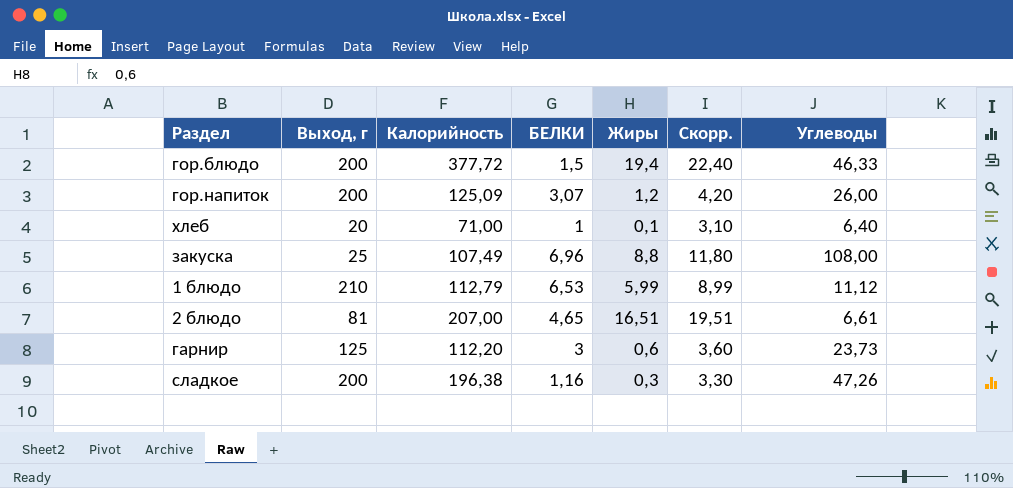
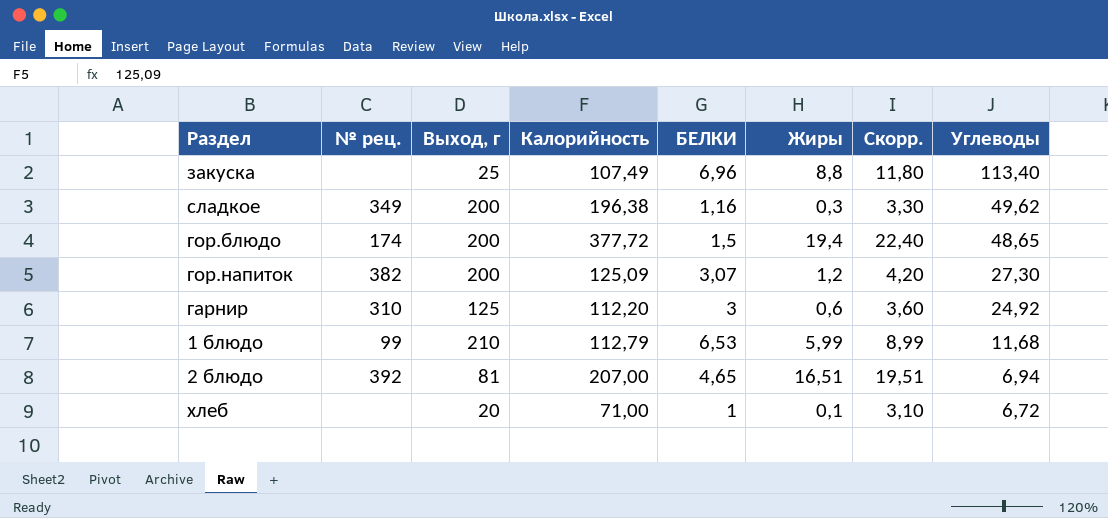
row order: none -> Углеводы descending
column № рец. | position: none -> 2
закуска | Углеводы: 108,00 -> 113,40
сладкое | Углеводы: 47,26 -> 49,62
гор.блюдо | Углеводы: 46,33 -> 48,65
гор.напиток | Углеводы: 26,00 -> 27,30
гарнир | Углеводы: 23,73 -> 24,92
1 блюдо | Углеводы: 11,12 -> 11,68
2 блюдо | Углеводы: 6,61 -> 6,94
хлеб | Углеводы: 6,40 -> 6,72

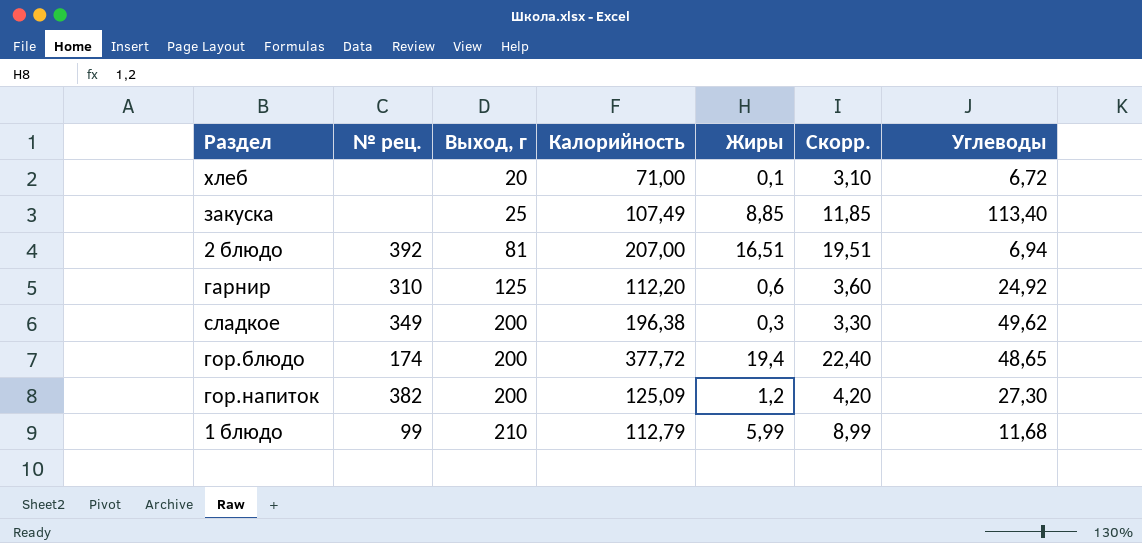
row order: Углеводы descending -> Выход, г ascending
column БЕЛКИ | position: 5 -> none
закуска | Жиры: 8,8 -> 8,85
закуска | Скорр.: 11,80 -> 11,85

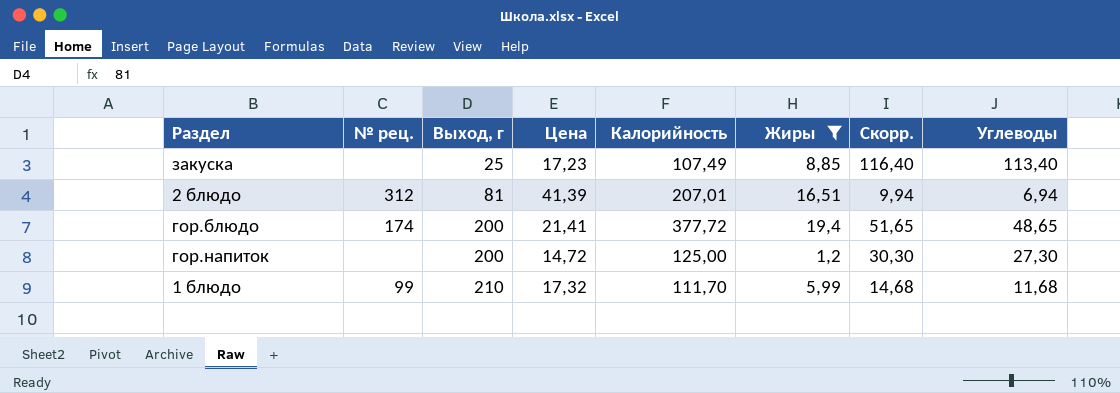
filter: none -> Жиры >= 1,2
column Цена | position: none -> 4
column Скорр. | formula: [Жиры] + 3 -> [Углеводы] + 3
2 блюдо | № рец.: 392 -> 312
2 блюдо | Калорийность: 207,00 -> 207,01
гор.напиток | № рец.: 382 -> none
гор.напиток | Калорийность: 125,09 -> 125,00
1 блюдо | Калорийность: 112,79 -> 111,70

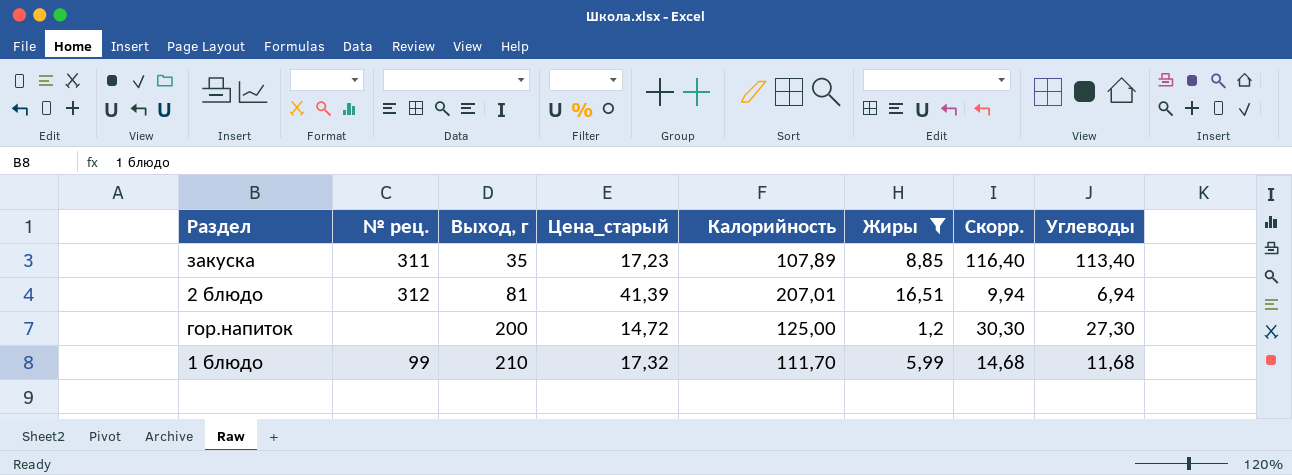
column name: Цена -> Цена_старый
row гор.блюдо: 174 | 200 | 21,41 | 377,72 | 19,4 | 51,65 | 48,65 -> none
закуска | № рец.: none -> 311
закуска | Выход, г: 25 -> 35
закуска | Калорийность: 107,49 -> 107,89

